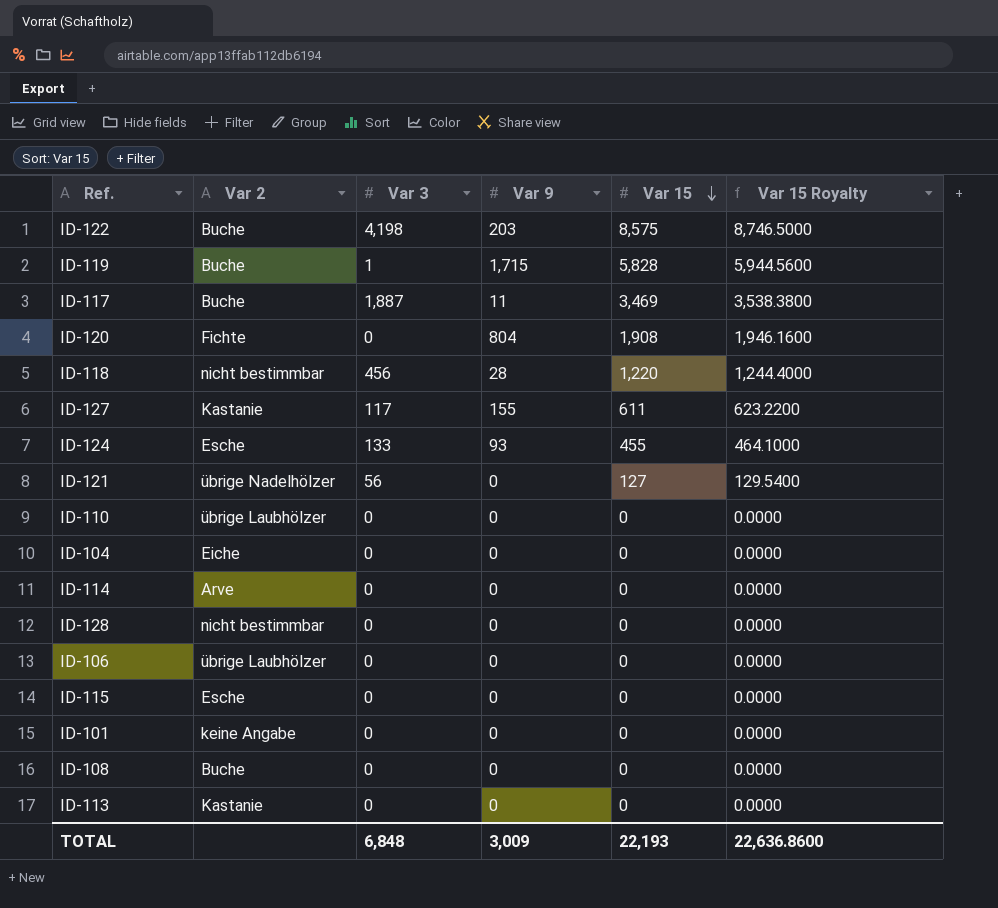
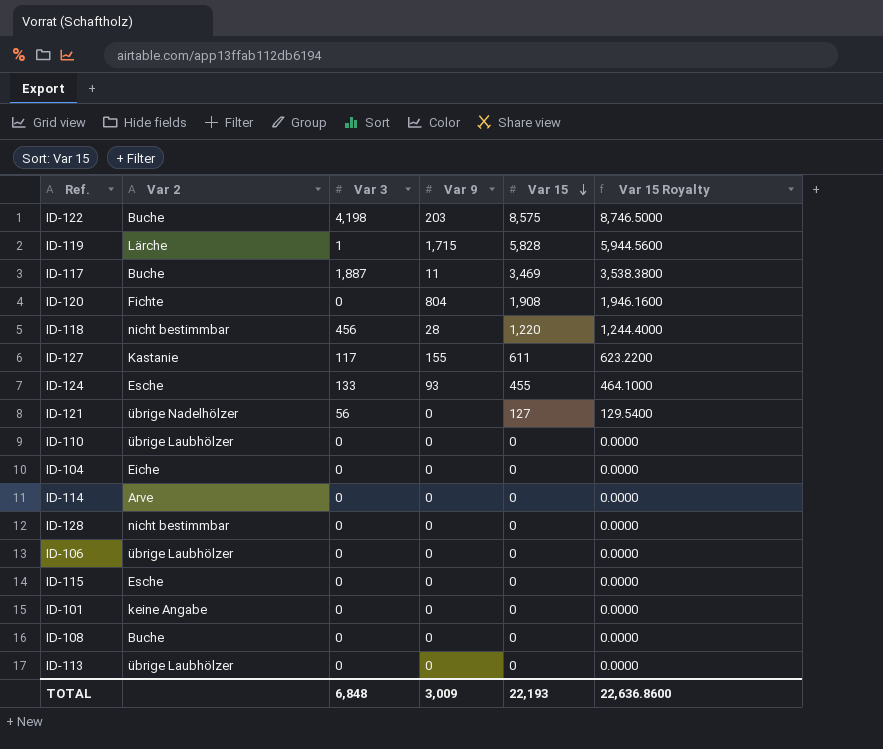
ID-119 | Var 2: Buche -> Lärche
ID-113 | Var 2: Kastanie -> übrige Laubhölzer

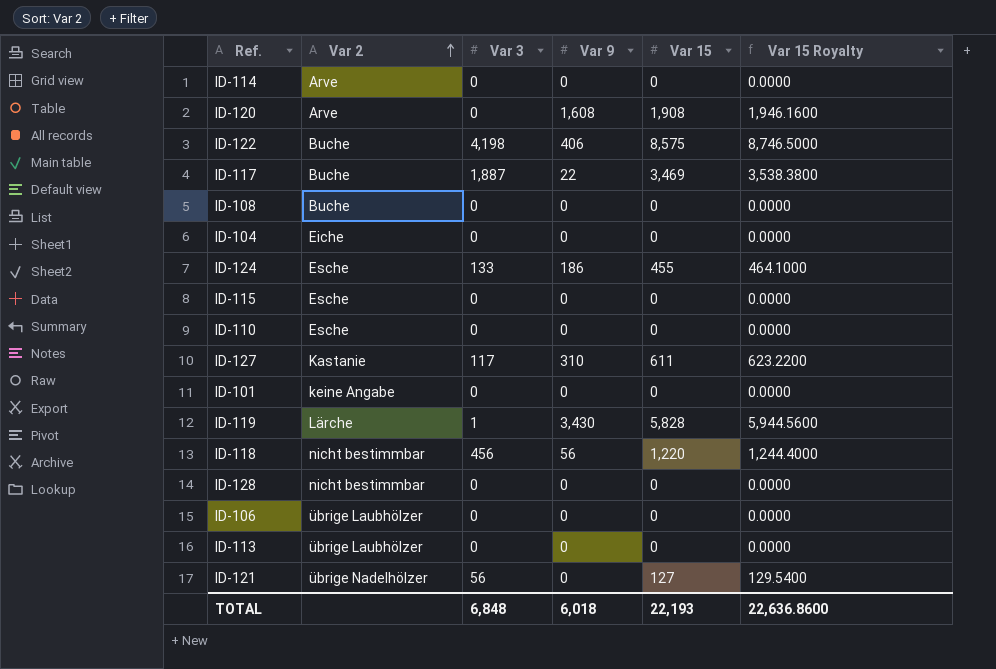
row order: Var 15 descending -> Var 2 ascending
ID-120 | Var 2: Fichte -> Arve
ID-120 | Var 9: 804 -> 1,608
ID-122 | Var 9: 203 -> 406
ID-117 | Var 9: 11 -> 22
ID-124 | Var 9: 93 -> 186
ID-110 | Var 2: übrige Laubhölzer -> Esche
ID-127 | Var 9: 155 -> 310
ID-119 | Var 9: 1,715 -> 3,430
ID-118 | Var 9: 28 -> 56
TOTAL | Var 9: 3,009 -> 6,018

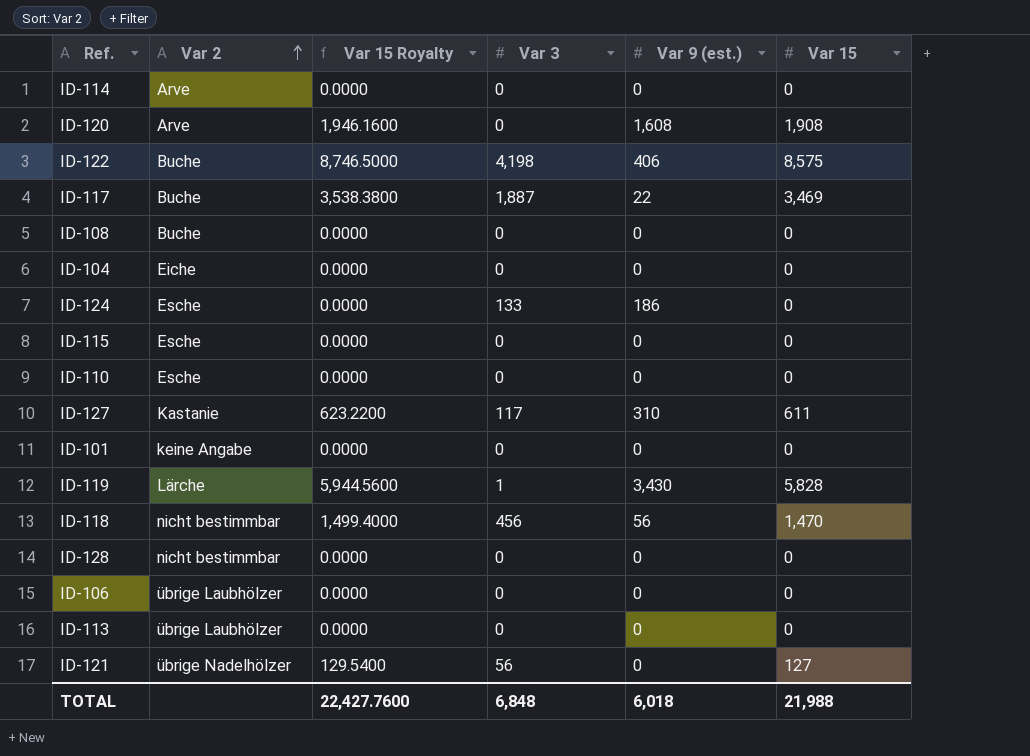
column Var 15 Royalty | position: 6 -> 3
column name: Var 9 -> Var 9 (est.)
ID-124 | Var 15 Royalty: 464.1000 -> 0.0000
ID-124 | Var 15: 455 -> 0
ID-118 | Var 15 Royalty: 1,244.4000 -> 1,499.4000
ID-118 | Var 15: 1,220 -> 1,470
TOTAL | Var 15 Royalty: 22,636.8600 -> 22,427.7600
TOTAL | Var 15: 22,193 -> 21,988

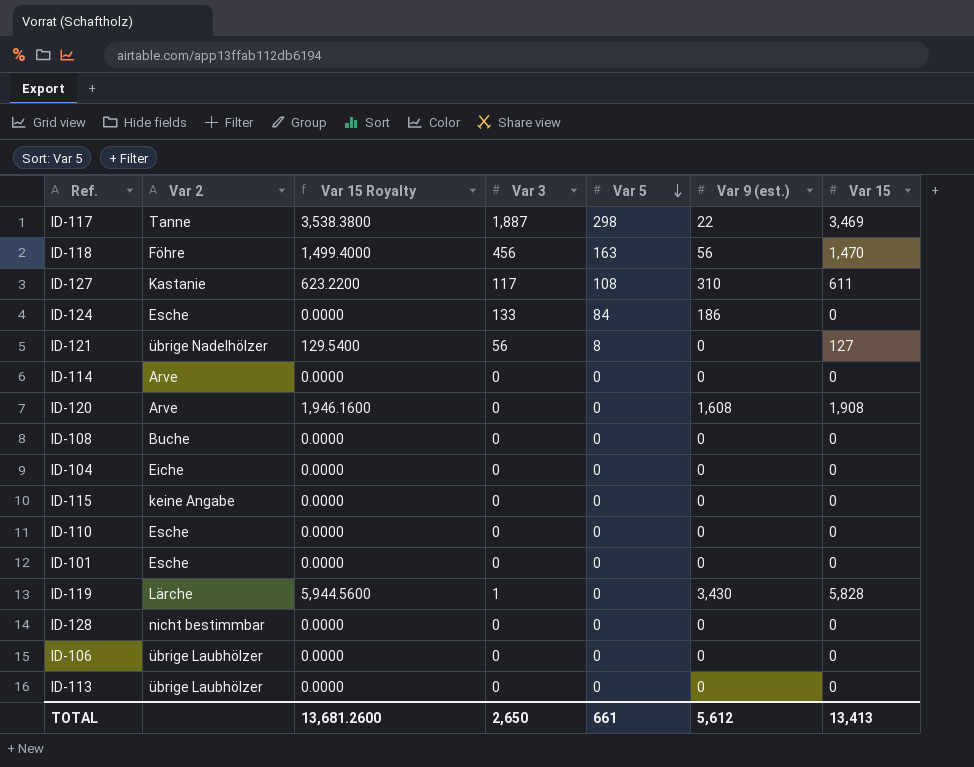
row order: Var 2 ascending -> Var 5 descending
column Var 5 | position: none -> 5
row ID-122: Buche | 8,746.5000 | 4,198 | 406 | 8,575 -> none
ID-117 | Var 2: Buche -> Tanne
ID-118 | Var 2: nicht bestimmbar -> Föhre
ID-115 | Var 2: Esche -> keine Angabe
ID-101 | Var 2: keine Angabe -> Esche
TOTAL | Var 15 Royalty: 22,427.7600 -> 13,681.2600
TOTAL | Var 3: 6,848 -> 2,650
TOTAL | Var 9 (est.): 6,018 -> 5,612
TOTAL | Var 15: 21,988 -> 13,413

